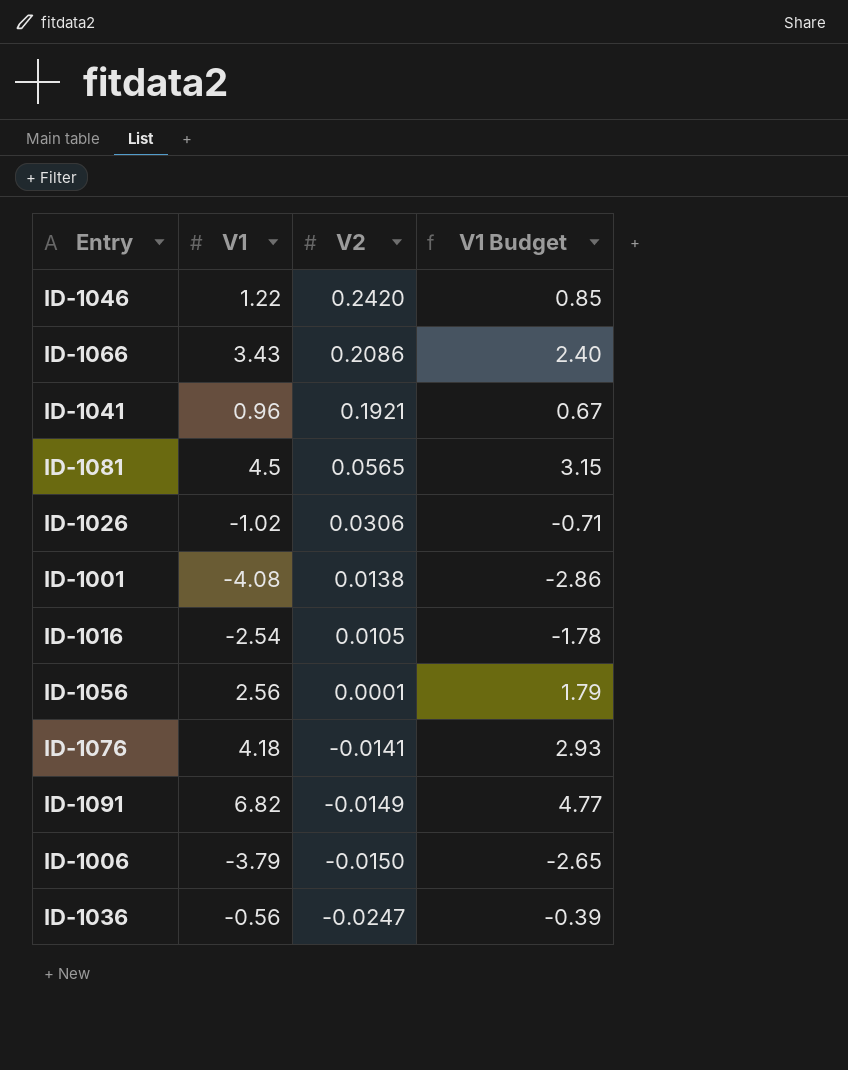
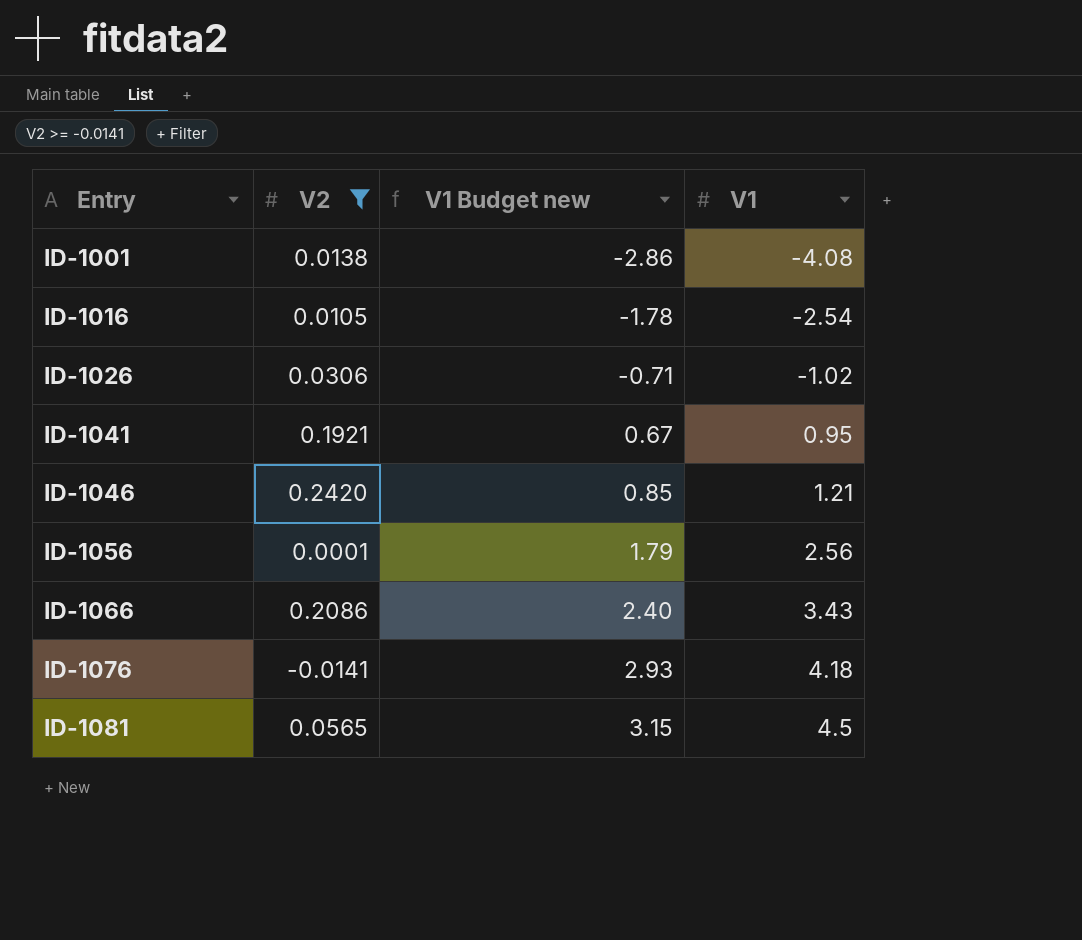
filter: none -> V2 >= -0.0141
row order: V2 descending -> Entry ascending
column name: V1 Budget -> V1 Budget new
column V1 | position: 2 -> 4
ID-1041 | V1: 0.96 -> 0.95
ID-1046 | V1: 1.22 -> 1.21

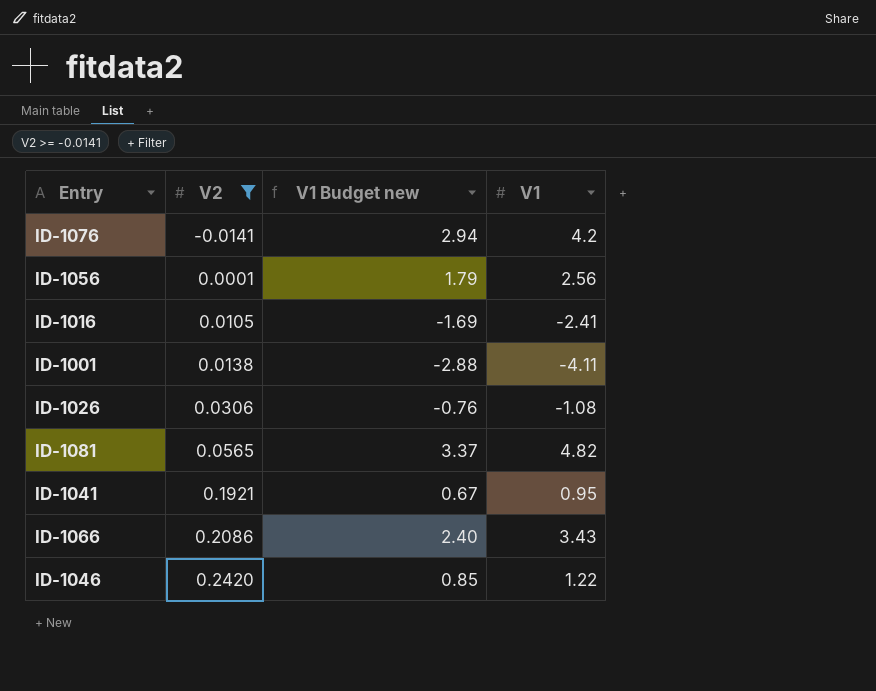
row order: Entry ascending -> V2 ascending
ID-1076 | V1 Budget new: 2.93 -> 2.94
ID-1076 | V1: 4.18 -> 4.2
ID-1016 | V1 Budget new: -1.78 -> -1.69
ID-1016 | V1: -2.54 -> -2.41
ID-1001 | V1 Budget new: -2.86 -> -2.88
ID-1001 | V1: -4.08 -> -4.11
ID-1026 | V1 Budget new: -0.71 -> -0.76
ID-1026 | V1: -1.02 -> -1.08
ID-1081 | V1 Budget new: 3.15 -> 3.37
ID-1081 | V1: 4.5 -> 4.82
ID-1046 | V1: 1.21 -> 1.22

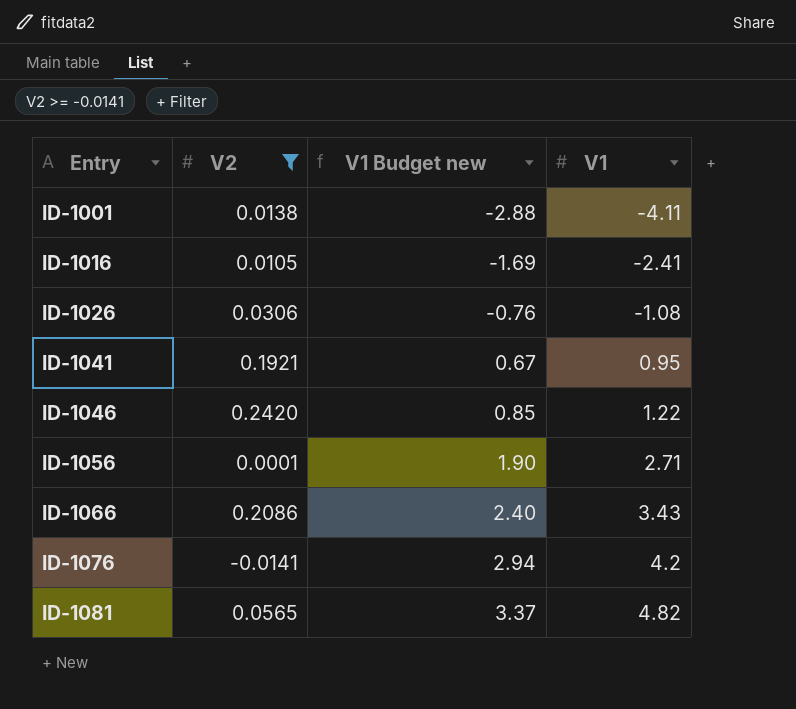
row order: V2 ascending -> Entry ascending
ID-1056 | V1 Budget new: 1.79 -> 1.90
ID-1056 | V1: 2.56 -> 2.71

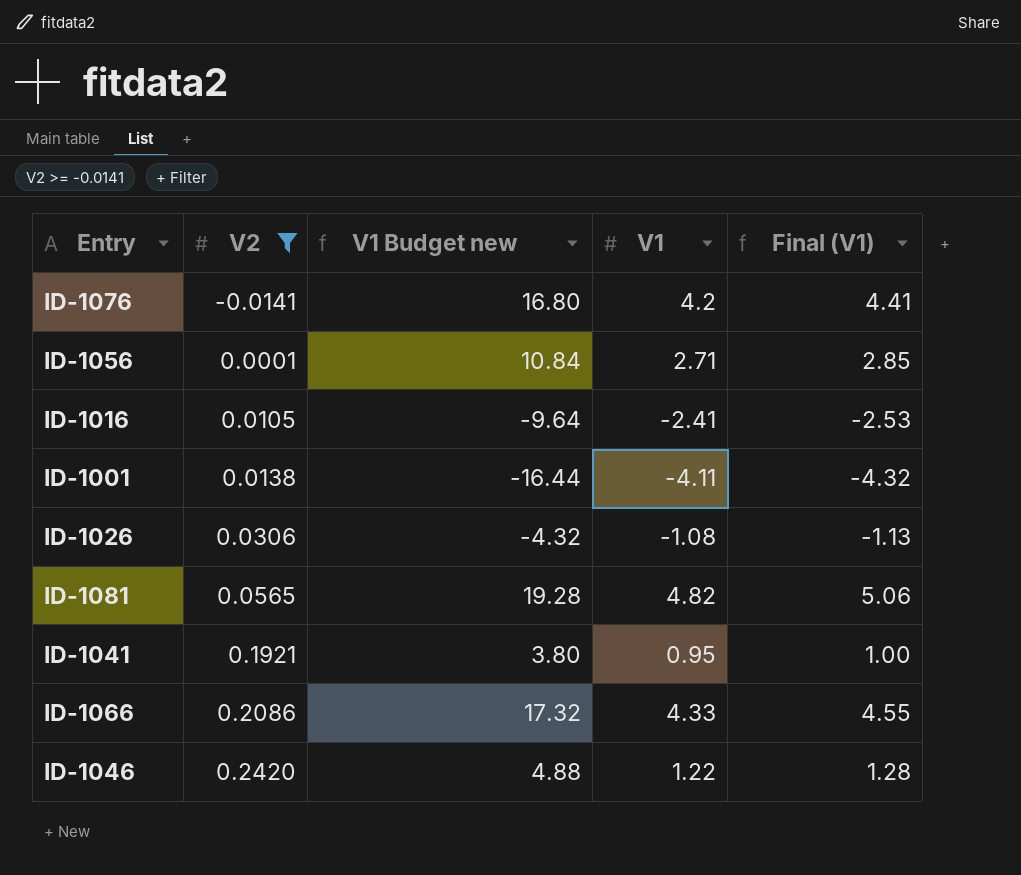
row order: Entry ascending -> V2 ascending
column V1 Budget new | formula: [V1] * 0.7 -> [V1] * 4
column Final (V1) | formula: none -> [V1] * 1.05
ID-1066 | V1: 3.43 -> 4.33

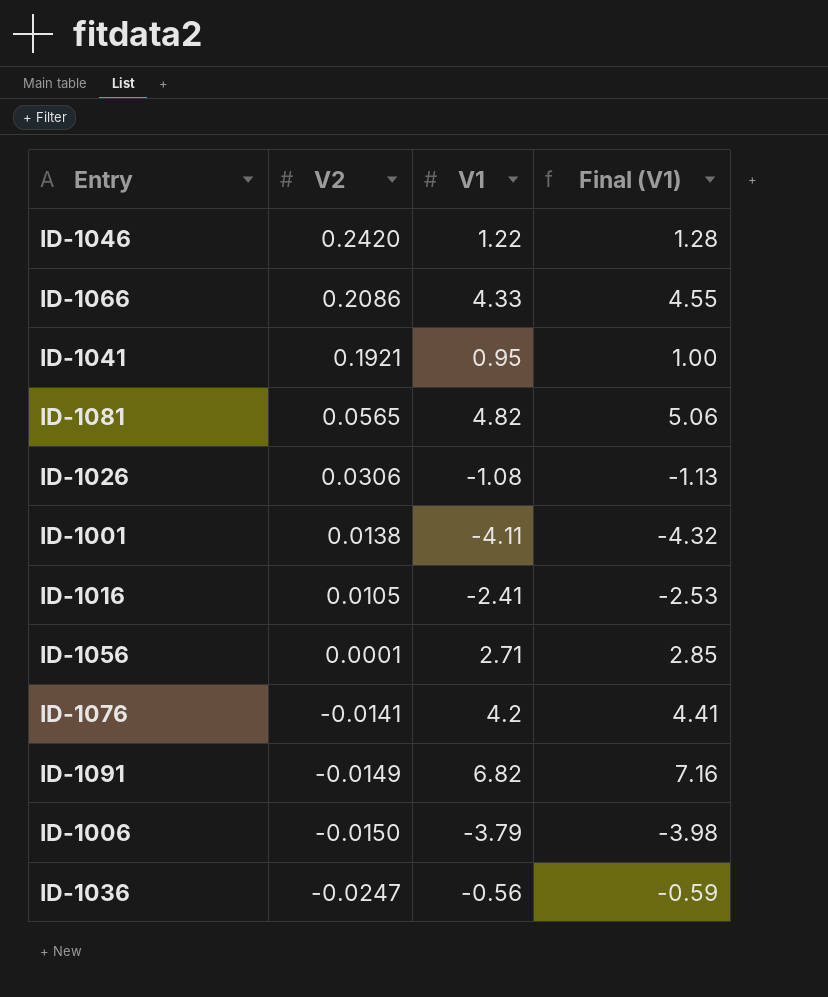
filter: V2 >= -0.0141 -> none
row order: V2 ascending -> V2 descending
column V1 Budget new | formula: [V1] * 4 -> none

